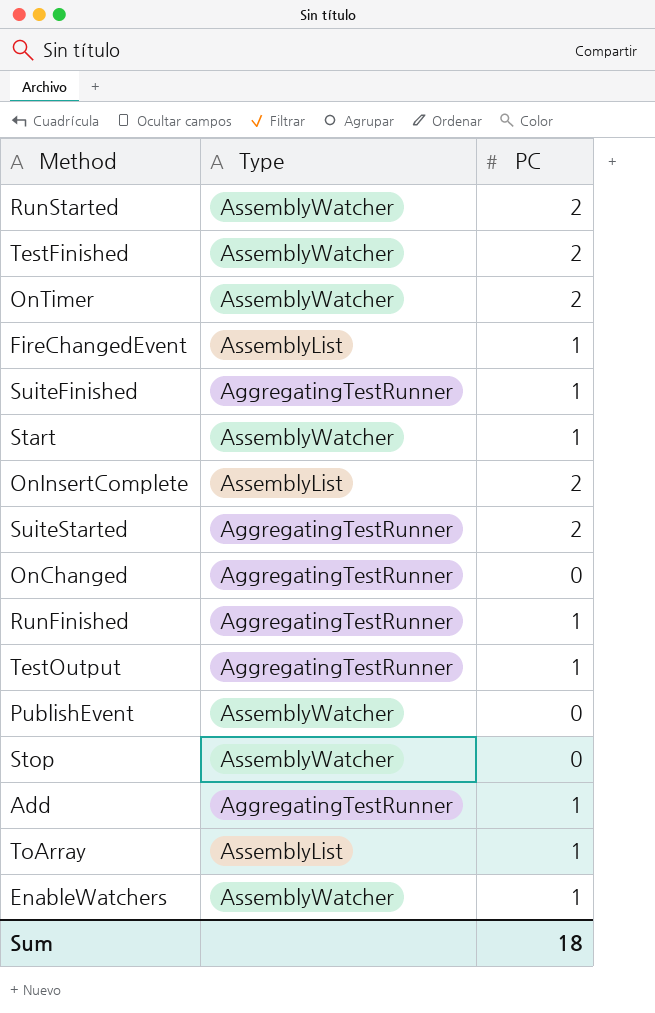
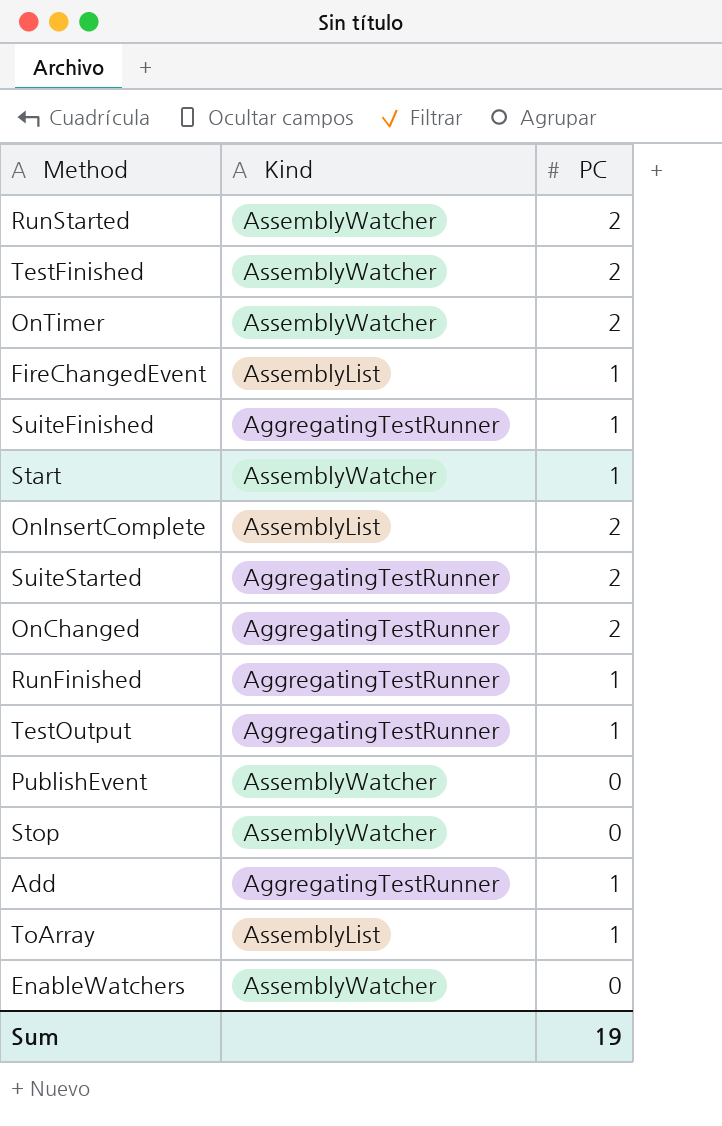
column name: Type -> Kind
OnChanged | PC: 0 -> 2
EnableWatchers | PC: 1 -> 0
Sum | PC: 18 -> 19

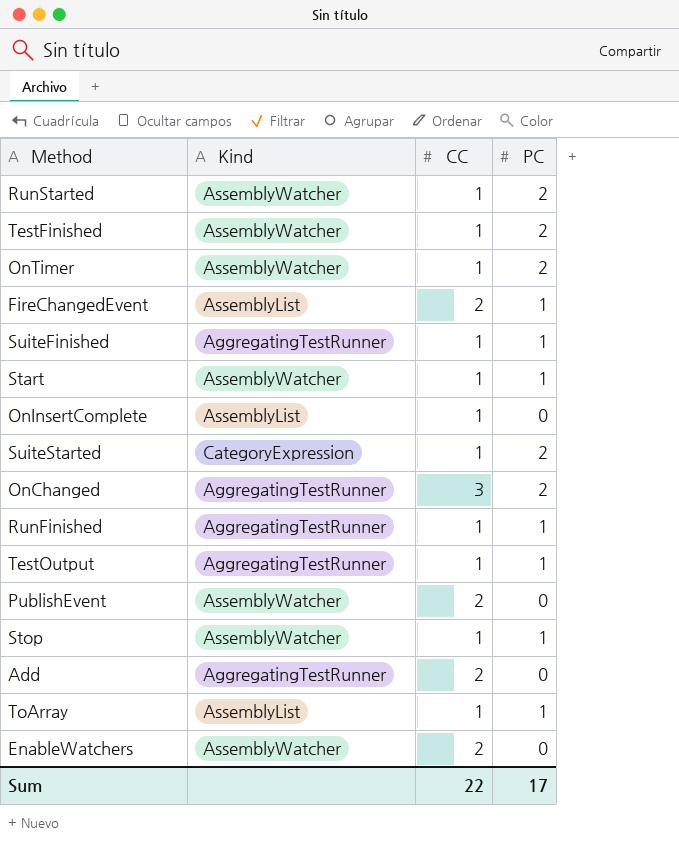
column CC | position: none -> 3
OnInsertComplete | PC: 2 -> 0
SuiteStarted | Kind: AggregatingTestRunner -> CategoryExpression
Stop | PC: 0 -> 1
Add | PC: 1 -> 0
Sum | PC: 19 -> 17

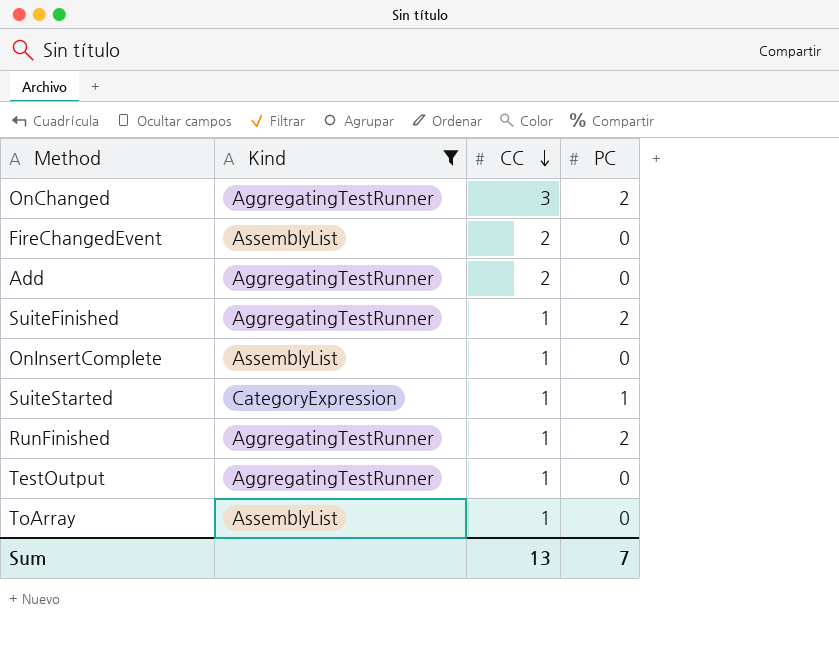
filter: none -> Kind != AssemblyWatcher
row order: none -> CC descending
FireChangedEvent | PC: 1 -> 0
SuiteFinished | PC: 1 -> 2
SuiteStarted | PC: 2 -> 1
RunFinished | PC: 1 -> 2
TestOutput | PC: 1 -> 0
ToArray | PC: 1 -> 0
Sum | CC: 22 -> 13
Sum | PC: 17 -> 7

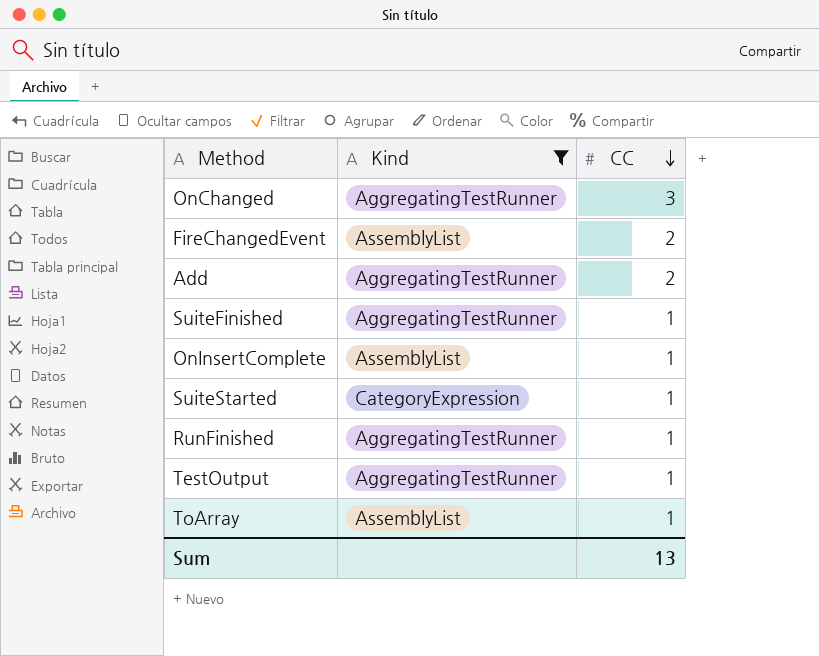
column PC | position: 4 -> none

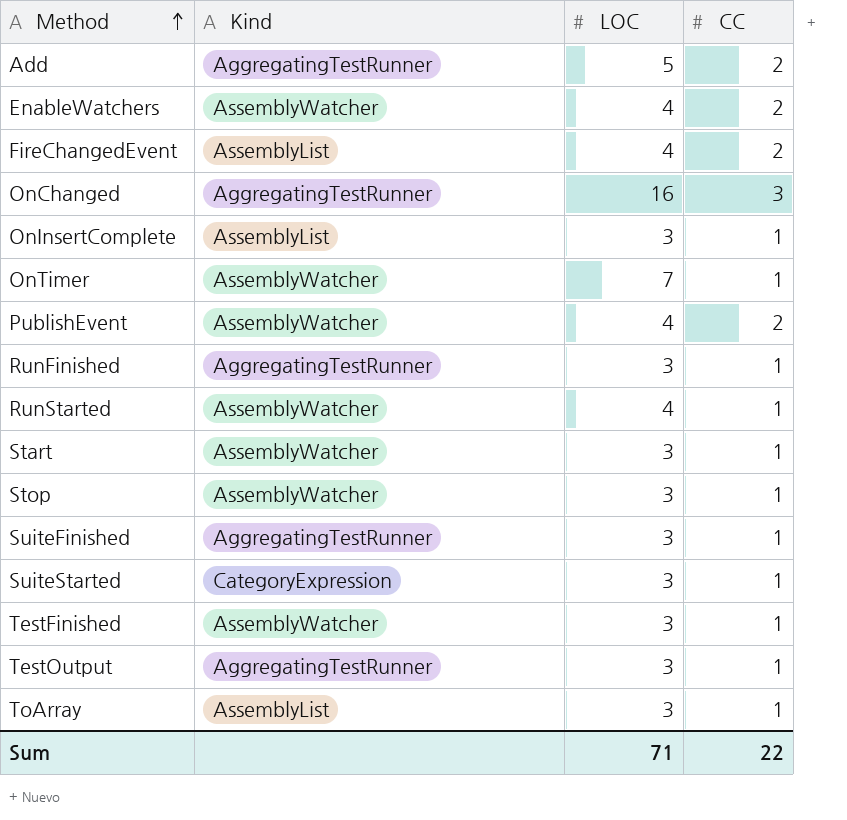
filter: Kind != AssemblyWatcher -> none
row order: CC descending -> Method ascending
column LOC | position: none -> 3
Sum | CC: 13 -> 22

